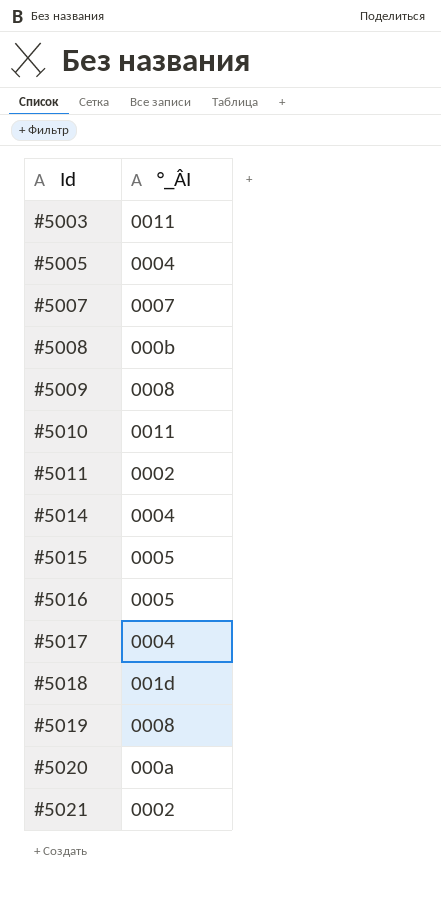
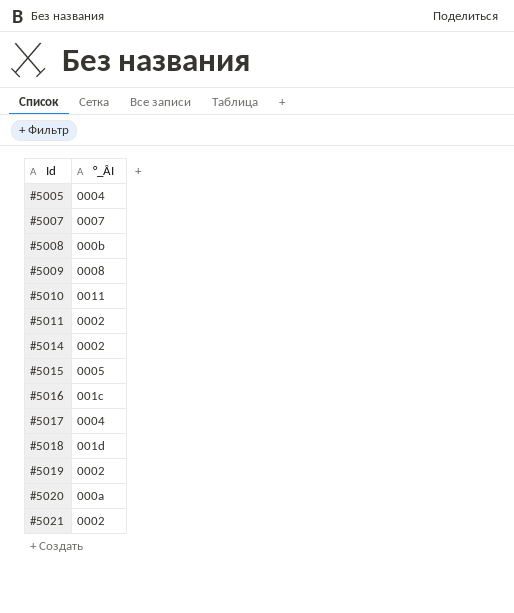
row #5003: 0011 -> none
#5014 | °_ÂI: 0004 -> 0002
#5016 | °_ÂI: 0005 -> 001c
#5019 | °_ÂI: 0008 -> 0002

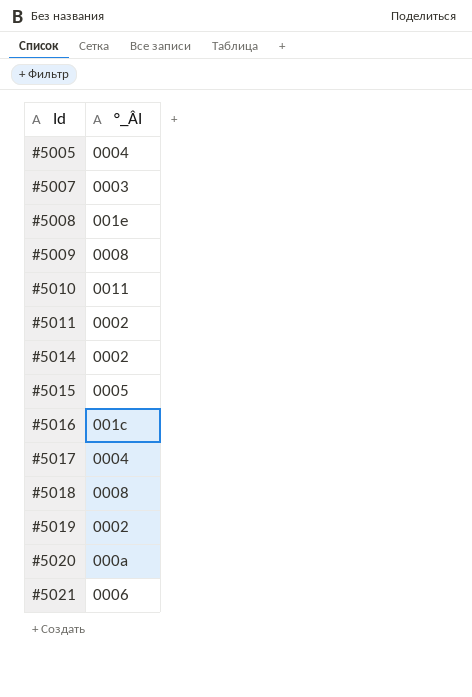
#5007 | °_ÂI: 0007 -> 0003
#5008 | °_ÂI: 000b -> 001e
#5018 | °_ÂI: 001d -> 0008
#5021 | °_ÂI: 0002 -> 0006

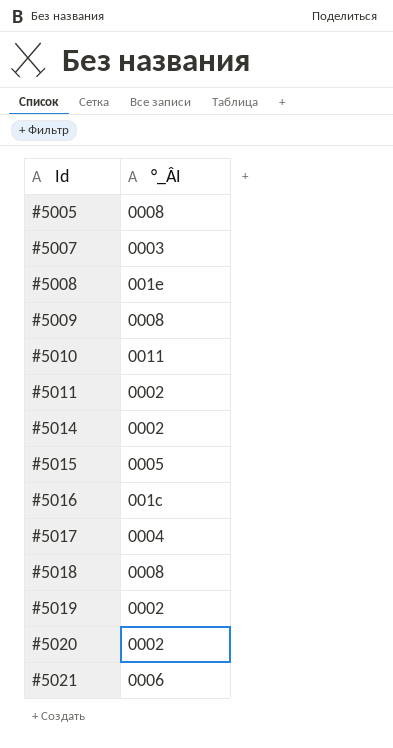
#5005 | °_ÂI: 0004 -> 0008
#5020 | °_ÂI: 000a -> 0002

